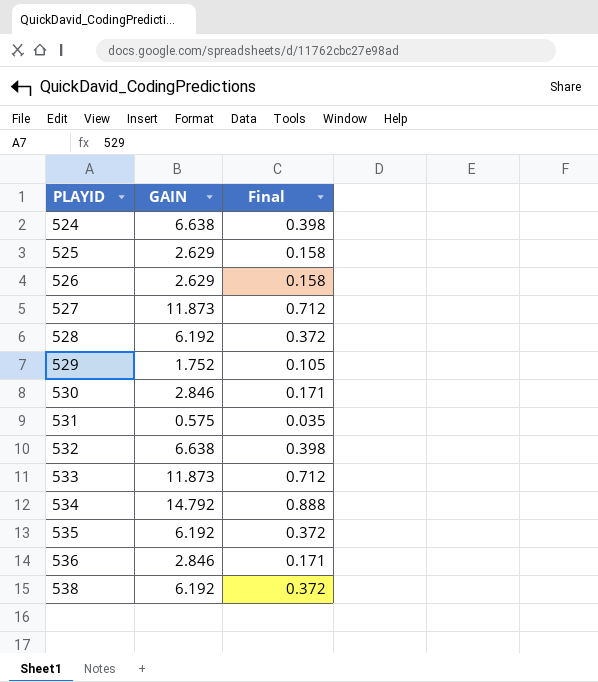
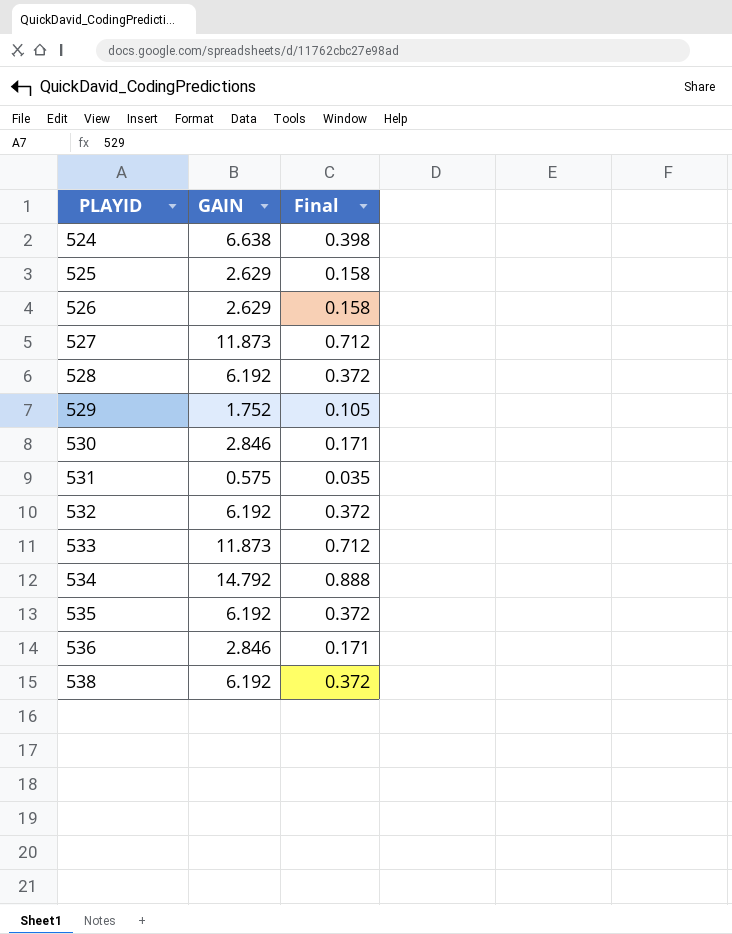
532 | GAIN: 6.638 -> 6.192
532 | Final: 0.398 -> 0.372

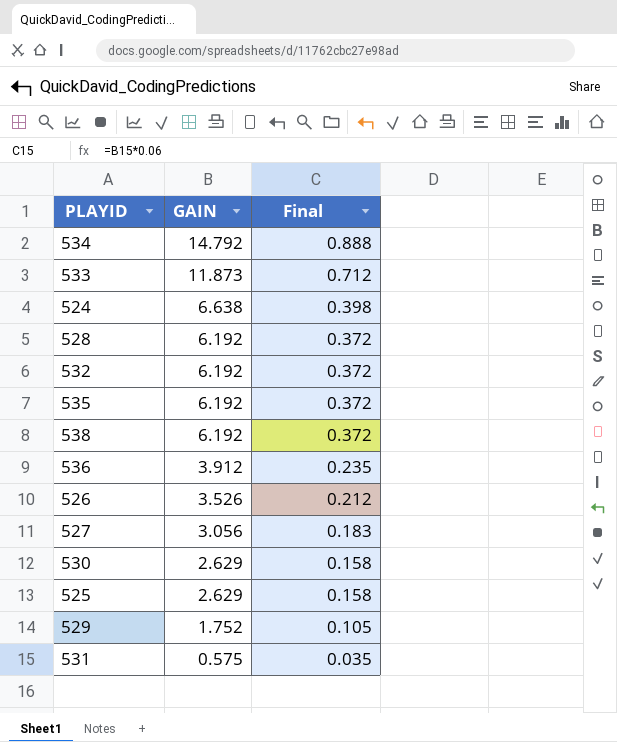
row order: PLAYID ascending -> GAIN descending
536 | GAIN: 2.846 -> 3.912
536 | Final: 0.171 -> 0.235
526 | GAIN: 2.629 -> 3.526
526 | Final: 0.158 -> 0.212
527 | GAIN: 11.873 -> 3.056
527 | Final: 0.712 -> 0.183
530 | GAIN: 2.846 -> 2.629
530 | Final: 0.171 -> 0.158

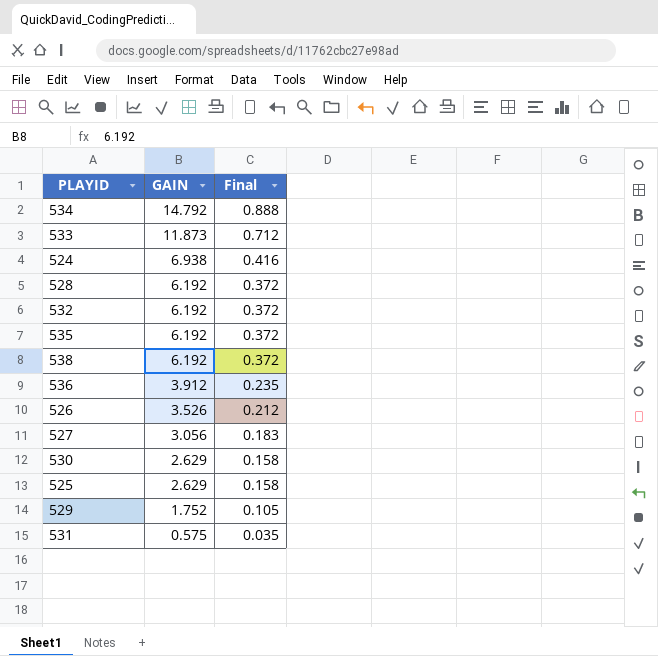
524 | GAIN: 6.638 -> 6.938
524 | Final: 0.398 -> 0.416

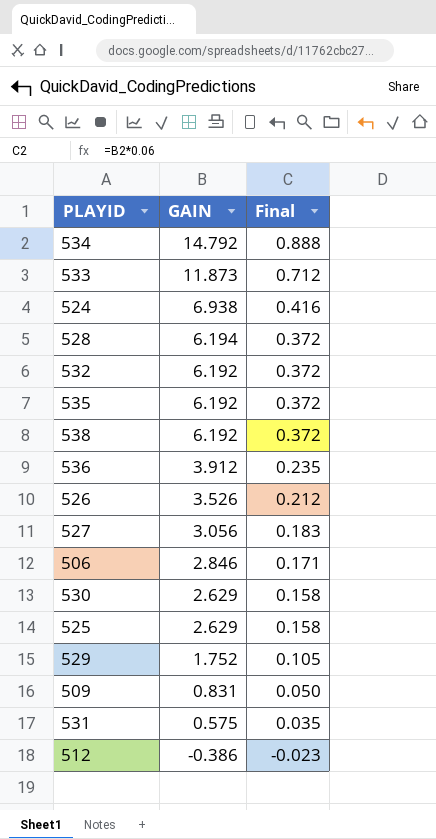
528 | GAIN: 6.192 -> 6.194
row 506: none -> 2.846 | 0.171
row 509: none -> 0.831 | 0.050
row 512: none -> -0.386 | -0.023

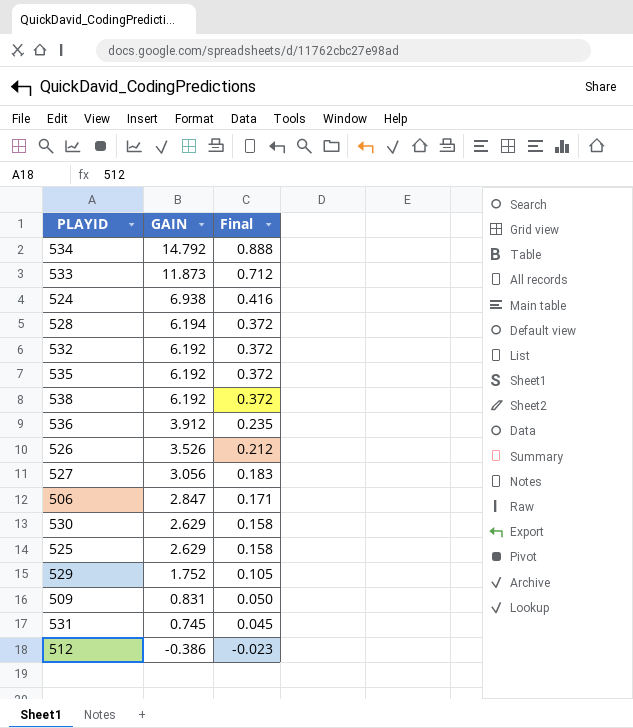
506 | GAIN: 2.846 -> 2.847
531 | GAIN: 0.575 -> 0.745
531 | Final: 0.035 -> 0.045

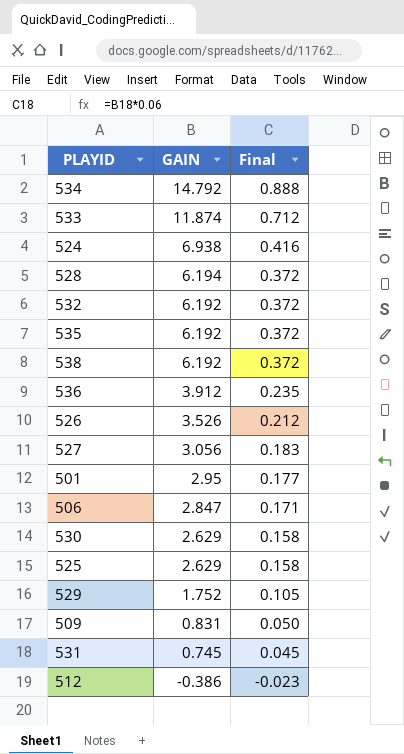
533 | GAIN: 11.873 -> 11.874
row 501: none -> 2.95 | 0.177

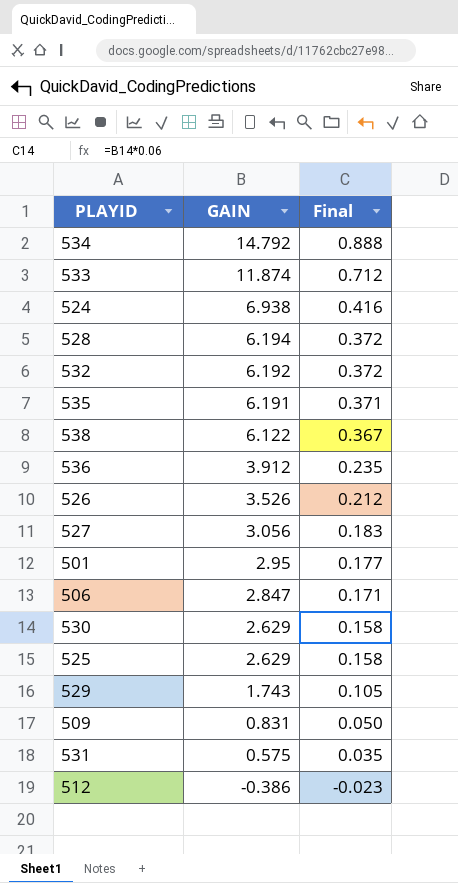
535 | GAIN: 6.192 -> 6.191
535 | Final: 0.372 -> 0.371
538 | GAIN: 6.192 -> 6.122
538 | Final: 0.372 -> 0.367
529 | GAIN: 1.752 -> 1.743
531 | GAIN: 0.745 -> 0.575
531 | Final: 0.045 -> 0.035

